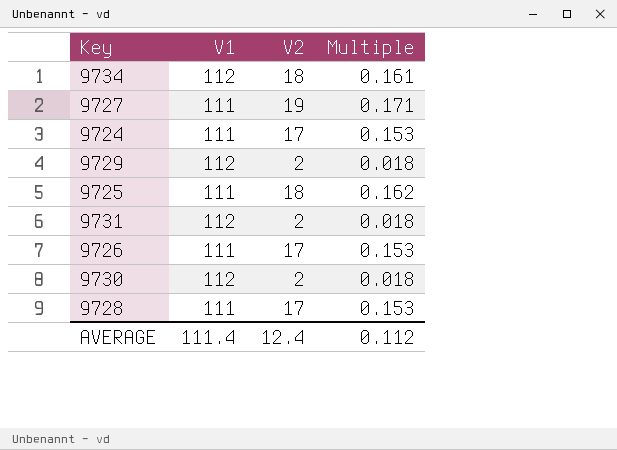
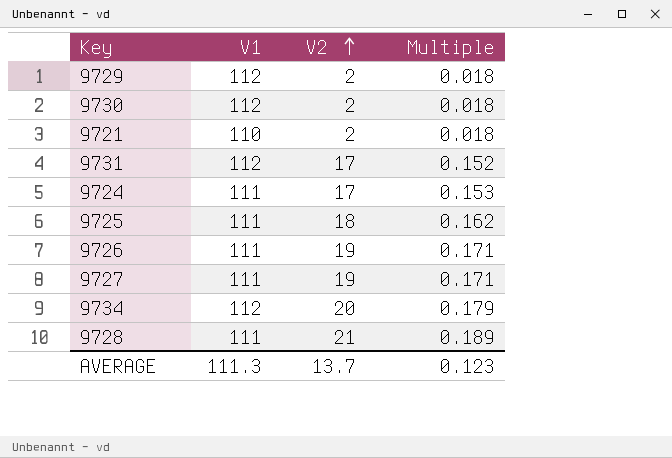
row order: none -> V2 ascending
row 9721: none -> 110 | 2 | 0.018
9731 | V2: 2 -> 17
9731 | Multiple: 0.018 -> 0.152
9726 | V2: 17 -> 19
9726 | Multiple: 0.153 -> 0.171
9734 | V2: 18 -> 20
9734 | Multiple: 0.161 -> 0.179
9728 | V2: 17 -> 21
9728 | Multiple: 0.153 -> 0.189
AVERAGE | V1: 111.4 -> 111.3
AVERAGE | V2: 12.4 -> 13.7
AVERAGE | Multiple: 0.112 -> 0.123

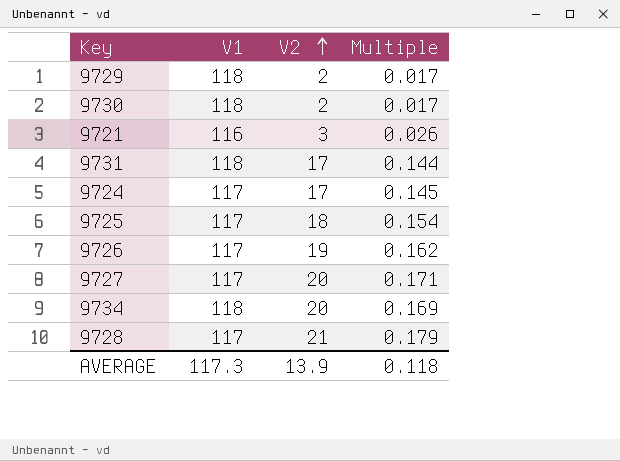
9729 | V1: 112 -> 118
9729 | Multiple: 0.018 -> 0.017
9730 | V1: 112 -> 118
9730 | Multiple: 0.018 -> 0.017
9721 | V1: 110 -> 116
9721 | V2: 2 -> 3
9721 | Multiple: 0.018 -> 0.026
9731 | V1: 112 -> 118
9731 | Multiple: 0.152 -> 0.144
9724 | V1: 111 -> 117
9724 | Multiple: 0.153 -> 0.145
9725 | V1: 111 -> 117
9725 | Multiple: 0.162 -> 0.154
9726 | V1: 111 -> 117
9726 | Multiple: 0.171 -> 0.162
9727 | V1: 111 -> 117
9727 | V2: 19 -> 20
9734 | V1: 112 -> 118
9734 | Multiple: 0.179 -> 0.169
9728 | V1: 111 -> 117
9728 | Multiple: 0.189 -> 0.179
AVERAGE | V1: 111.3 -> 117.3
AVERAGE | V2: 13.7 -> 13.9
AVERAGE | Multiple: 0.123 -> 0.118

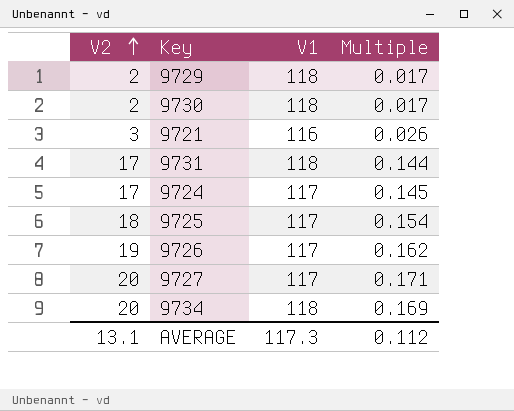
column V2 | position: 3 -> 1
row 9728: 117 | 21 | 0.179 -> none
AVERAGE | V2: 13.9 -> 13.1
AVERAGE | Multiple: 0.118 -> 0.112

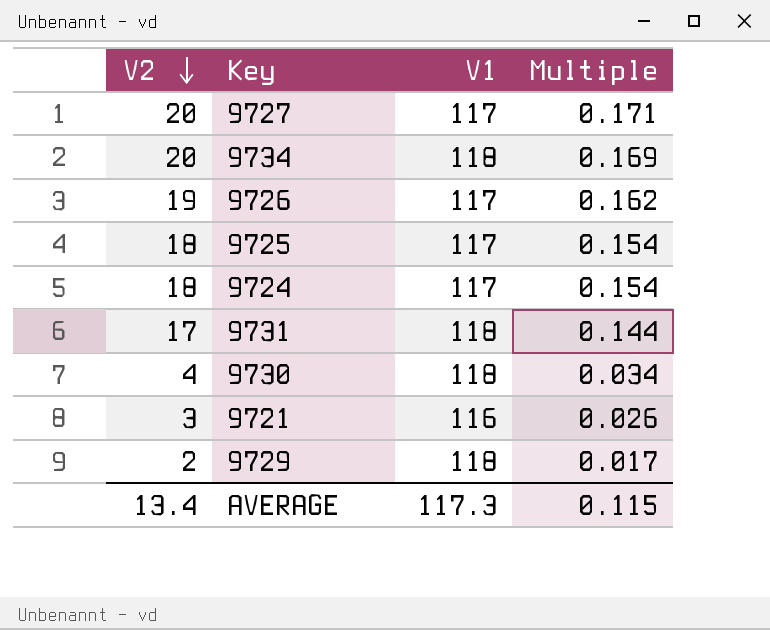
row order: V2 ascending -> V2 descending
9724 | V2: 17 -> 18
9724 | Multiple: 0.145 -> 0.154
9730 | V2: 2 -> 4
9730 | Multiple: 0.017 -> 0.034
AVERAGE | V2: 13.1 -> 13.4
AVERAGE | Multiple: 0.112 -> 0.115

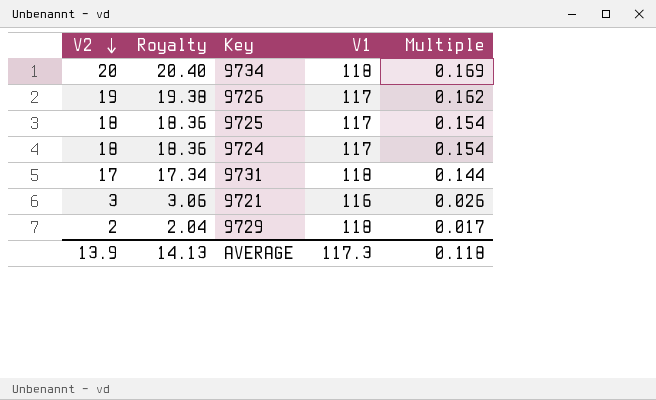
column Royalty | formula: none -> [V2] * 1.02
row 9727: 20 | 117 | 0.171 -> none
row 9730: 4 | 118 | 0.034 -> none
AVERAGE | V2: 13.4 -> 13.9
AVERAGE | Multiple: 0.115 -> 0.118

